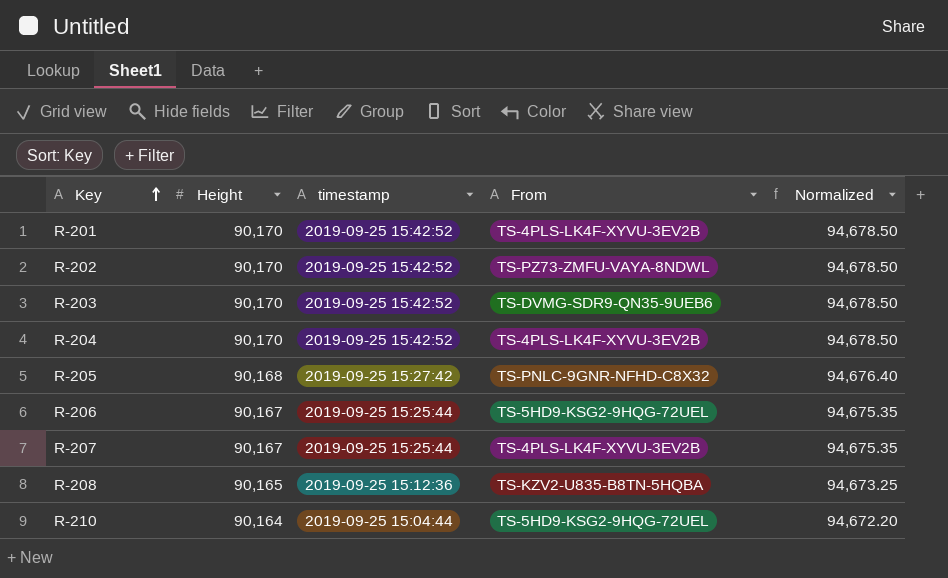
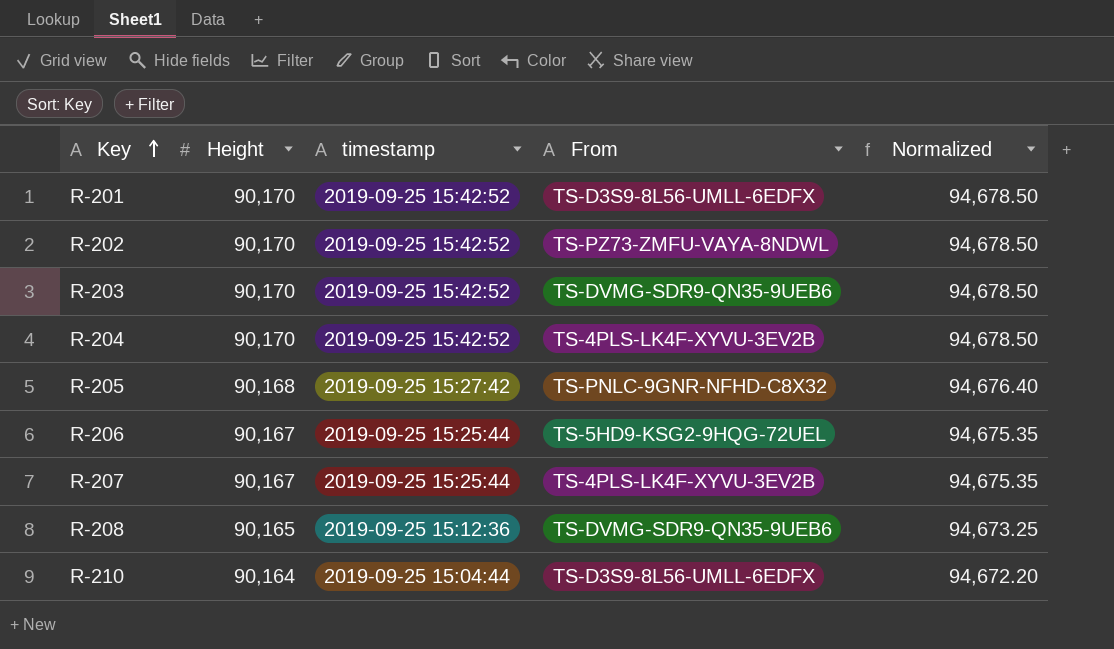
R-201 | From: TS-4PLS-LK4F-XYVU-3EV2B -> TS-D3S9-8L56-UMLL-6EDFX
R-208 | From: TS-KZV2-U835-B8TN-5HQBA -> TS-DVMG-SDR9-QN35-9UEB6
R-210 | From: TS-5HD9-KSG2-9HQG-72UEL -> TS-D3S9-8L56-UMLL-6EDFX

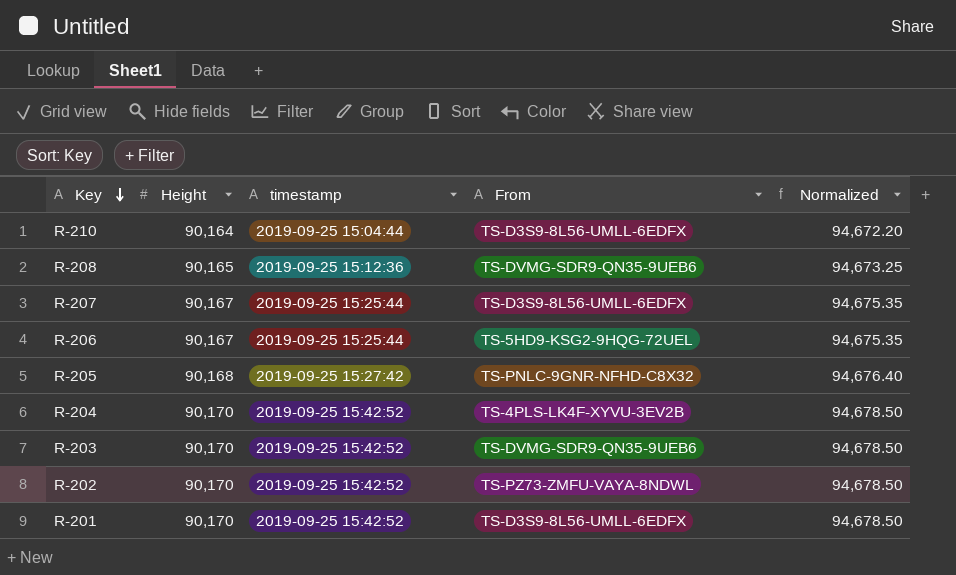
row order: Key ascending -> Key descending
R-207 | From: TS-4PLS-LK4F-XYVU-3EV2B -> TS-D3S9-8L56-UMLL-6EDFX

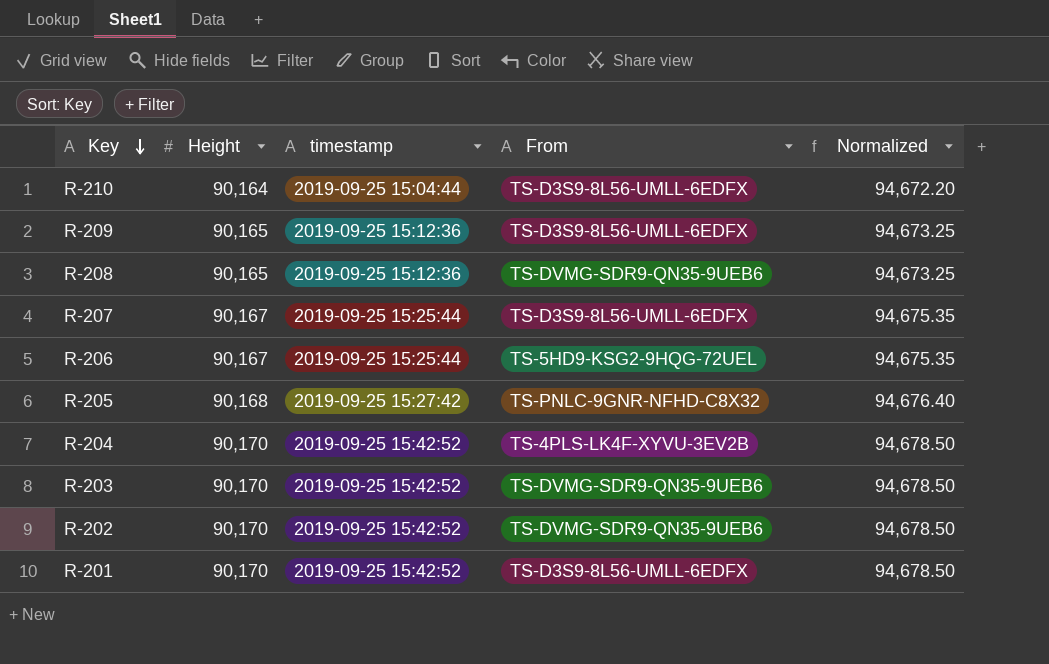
row R-209: none -> 90,165 | 2019-09-25 15:12:36 | TS-D3S9-8L56-UMLL-6EDFX | 94,673.25
R-202 | From: TS-PZ73-ZMFU-VAYA-8NDWL -> TS-DVMG-SDR9-QN35-9UEB6

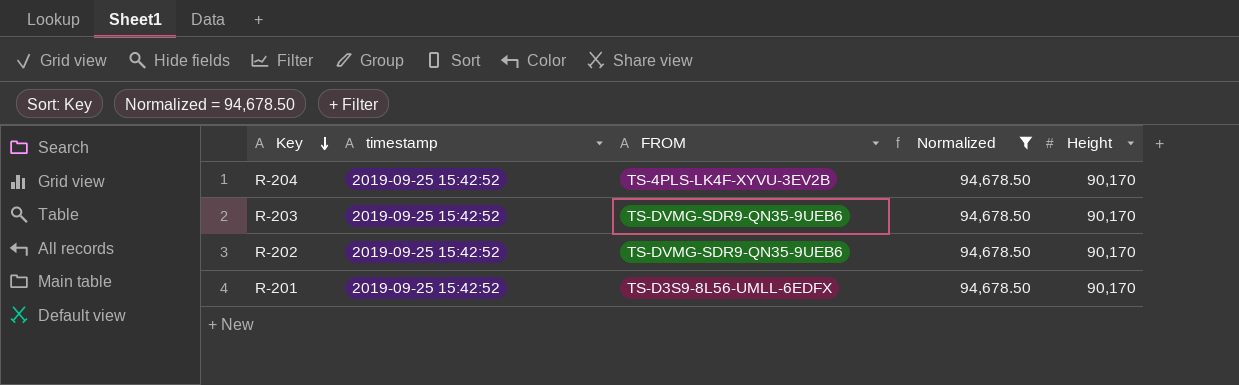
filter: none -> Normalized = 94,678.50
column name: From -> FROM
column Height | position: 2 -> 5

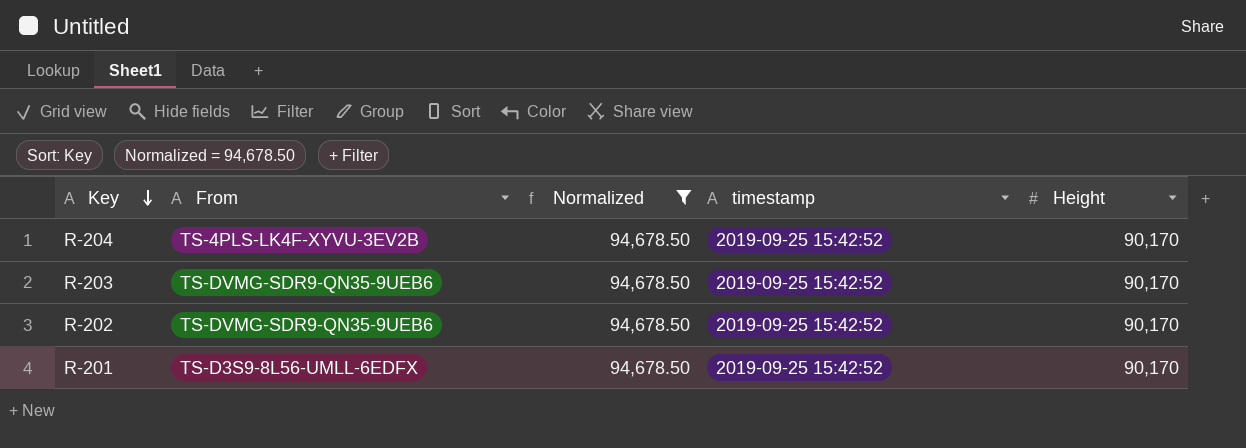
column name: FROM -> From
column timestamp | position: 2 -> 4

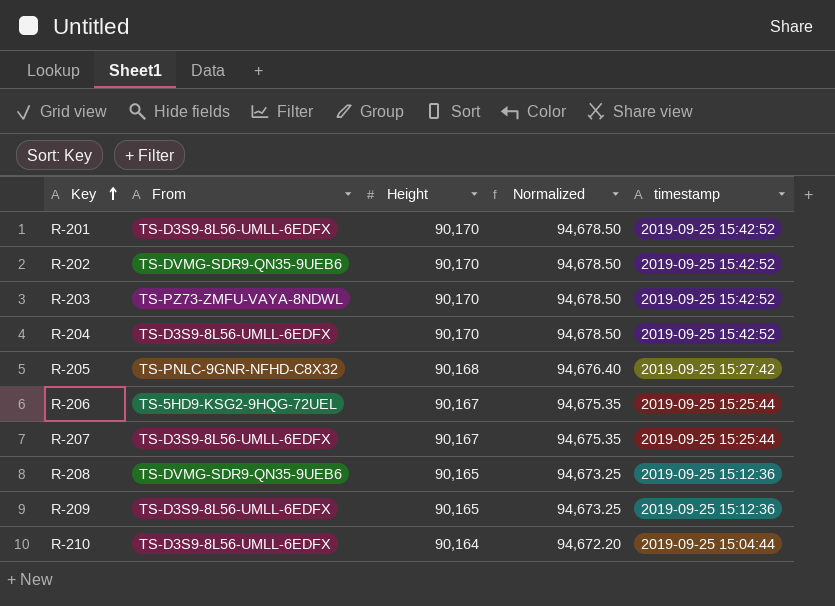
filter: Normalized = 94,678.50 -> none
row order: Key descending -> Key ascending
column Height | position: 5 -> 3
R-203 | From: TS-DVMG-SDR9-QN35-9UEB6 -> TS-PZ73-ZMFU-VAYA-8NDWL
R-204 | From: TS-4PLS-LK4F-XYVU-3EV2B -> TS-D3S9-8L56-UMLL-6EDFX

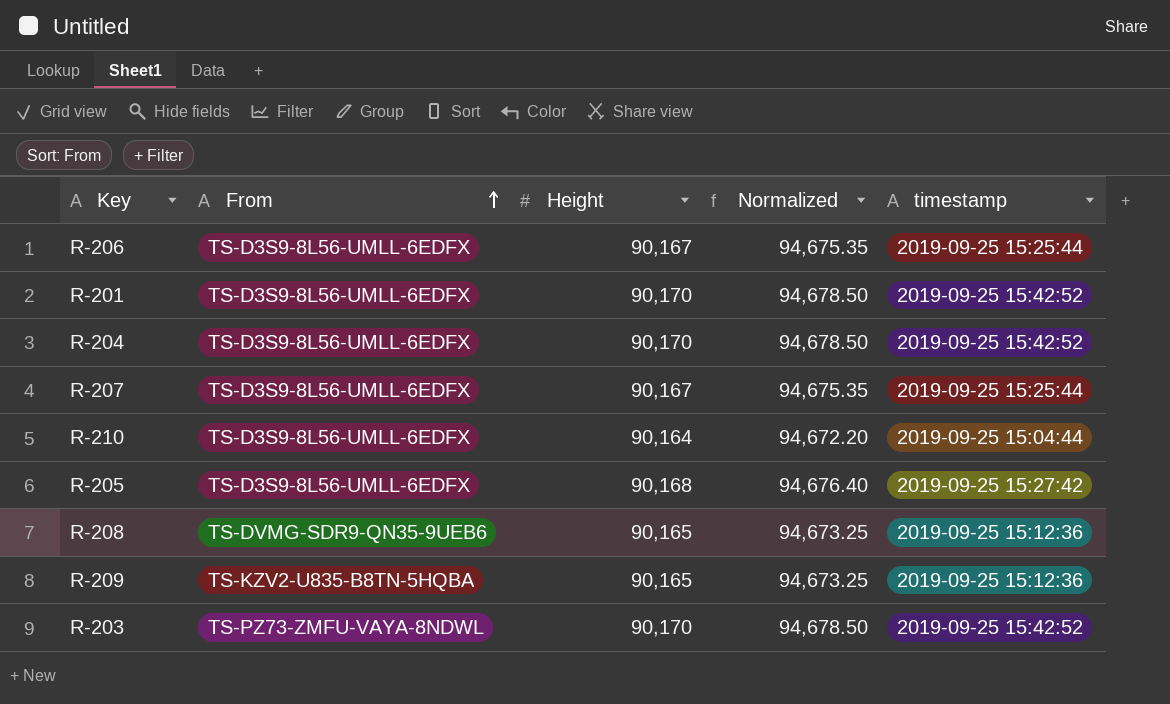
row order: Key ascending -> From ascending
row R-202: TS-DVMG-SDR9-QN35-9UEB6 | 90,170 | 94,678.50 | 2019-09-25 15:42:52 -> none
R-206 | From: TS-5HD9-KSG2-9HQG-72UEL -> TS-D3S9-8L56-UMLL-6EDFX
R-205 | From: TS-PNLC-9GNR-NFHD-C8X32 -> TS-D3S9-8L56-UMLL-6EDFX
R-209 | From: TS-D3S9-8L56-UMLL-6EDFX -> TS-KZV2-U835-B8TN-5HQBA

